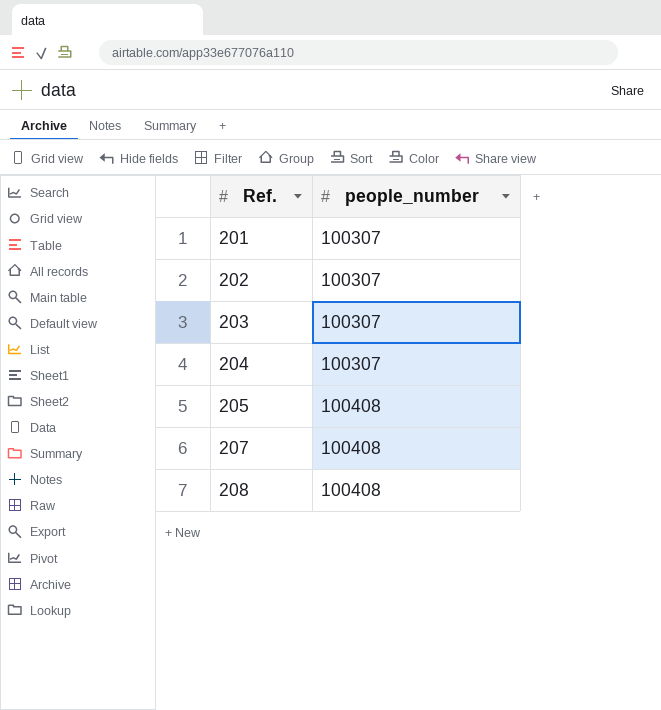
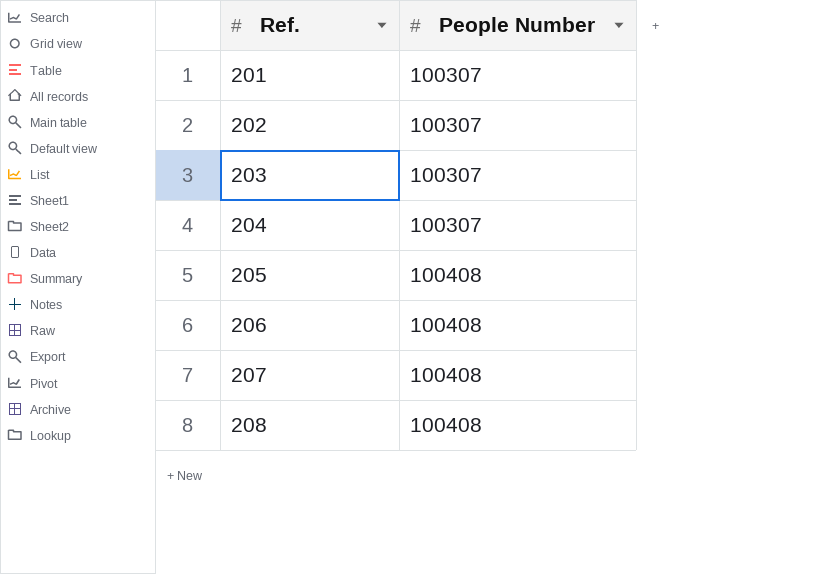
column name: people_number -> People Number
row 206: none -> 100408

